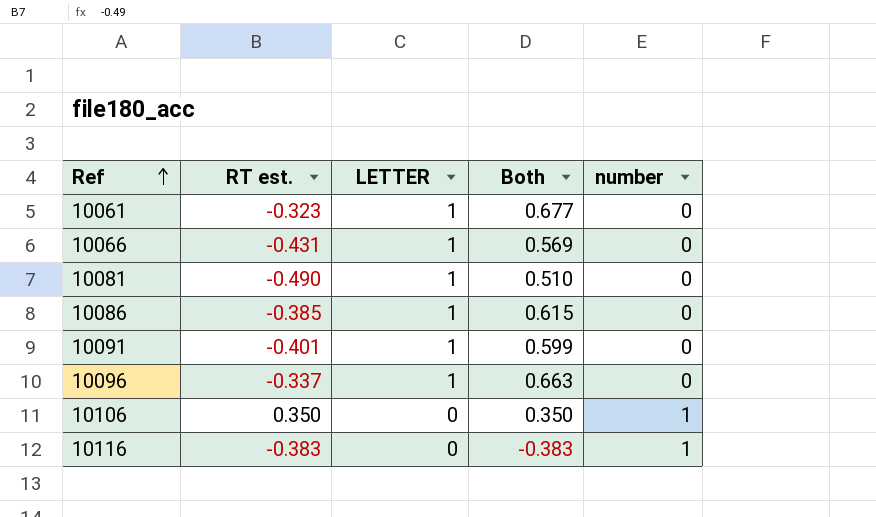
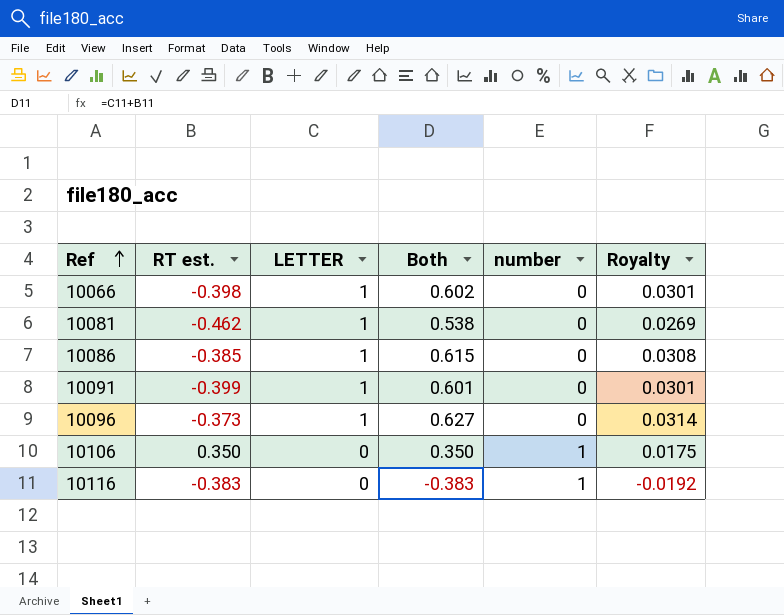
column Royalty | formula: none -> [Both] * 0.05
row 10061: -0.323 | 1 | 0.677 | 0 -> none
10066 | RT est.: -0.431 -> -0.398
10066 | Both: 0.569 -> 0.602
10081 | RT est.: -0.490 -> -0.462
10081 | Both: 0.510 -> 0.538
10091 | RT est.: -0.401 -> -0.399
10091 | Both: 0.599 -> 0.601
10096 | RT est.: -0.337 -> -0.373
10096 | Both: 0.663 -> 0.627

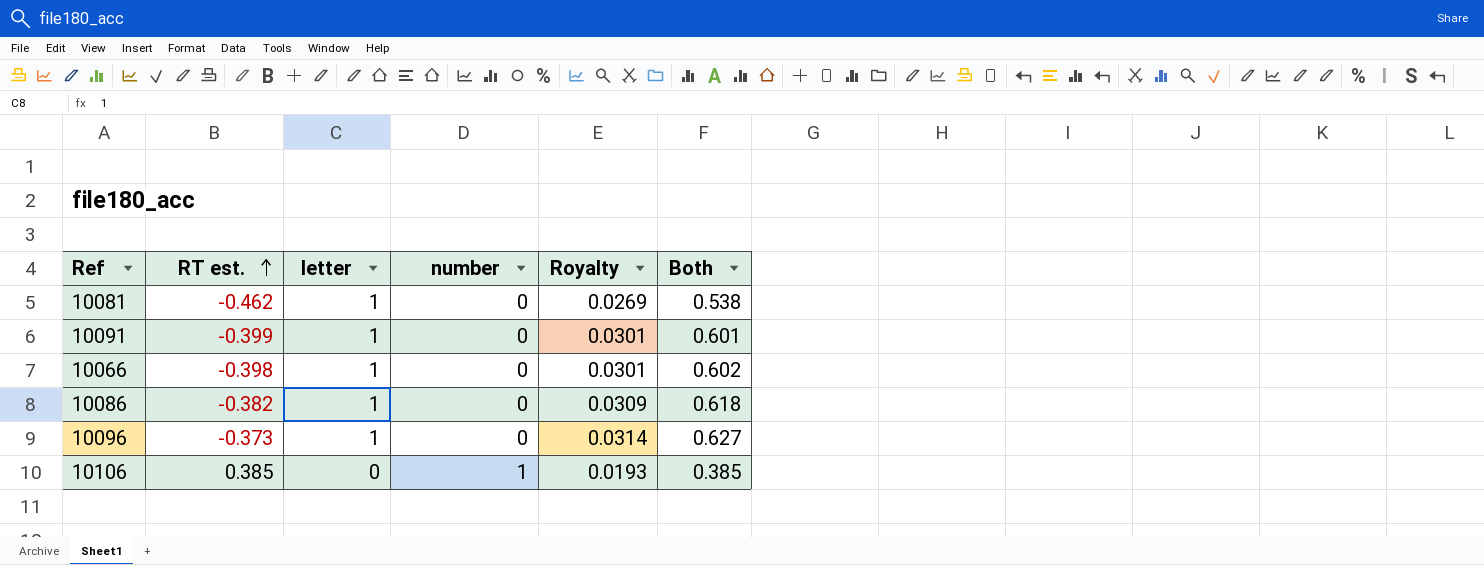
row order: Ref ascending -> RT est. ascending
column name: LETTER -> letter
column Both | position: 4 -> 6
row 10116: -0.383 | 0 | -0.383 | 1 | -0.0192 -> none
10086 | RT est.: -0.385 -> -0.382
10086 | Royalty: 0.0308 -> 0.0309
10086 | Both: 0.615 -> 0.618
10106 | RT est.: 0.350 -> 0.385
10106 | Royalty: 0.0175 -> 0.0193
10106 | Both: 0.350 -> 0.385

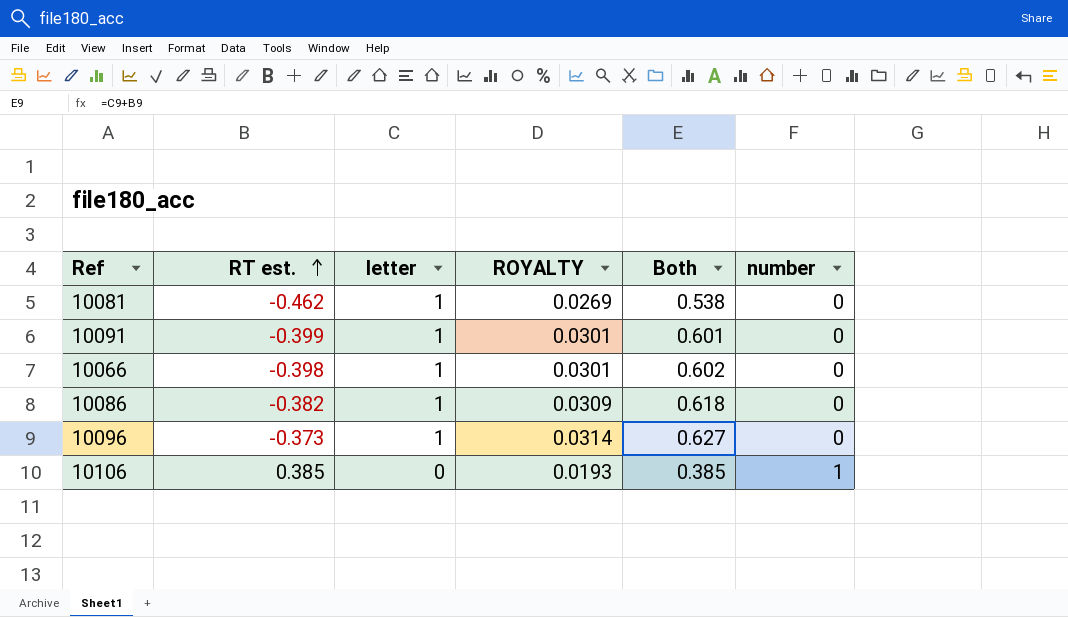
column name: Royalty -> ROYALTY
column number | position: 4 -> 6

